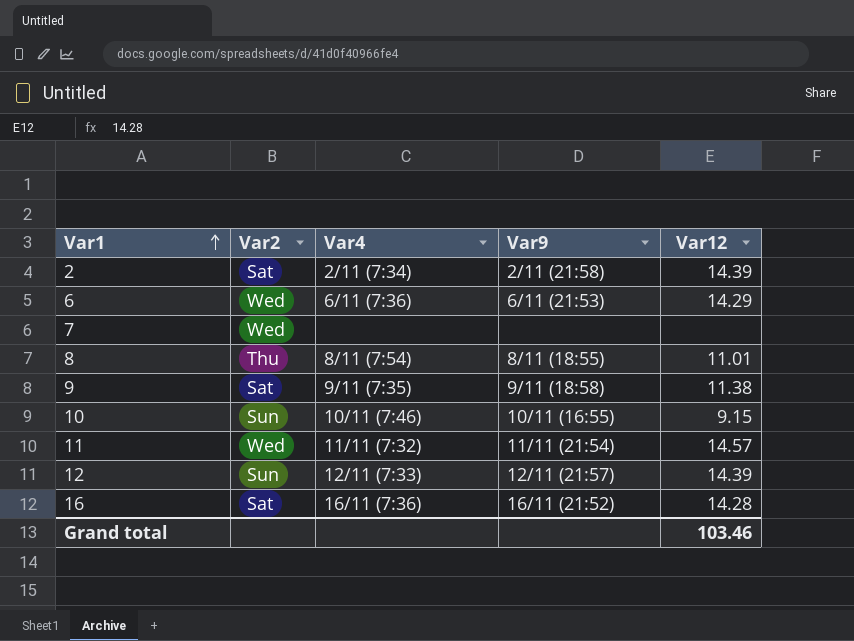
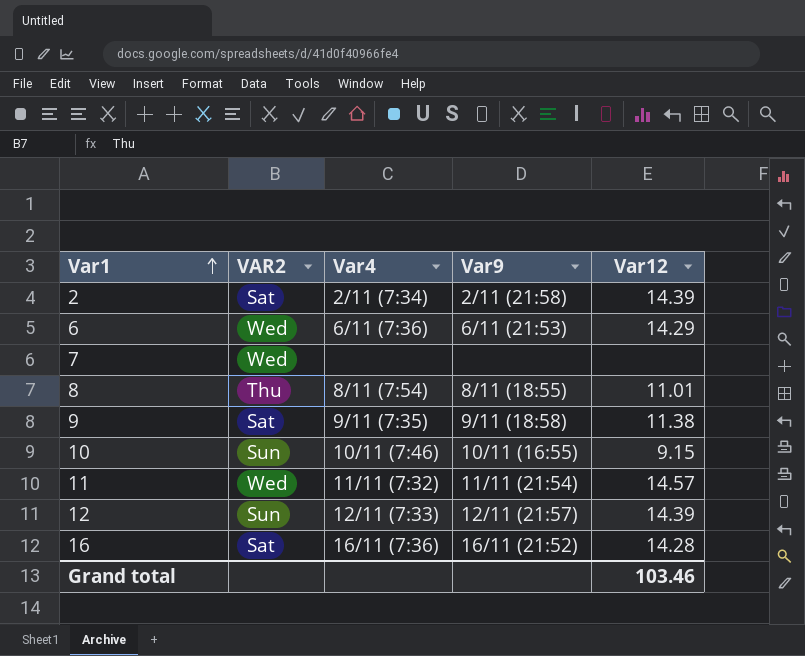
column name: Var2 -> VAR2

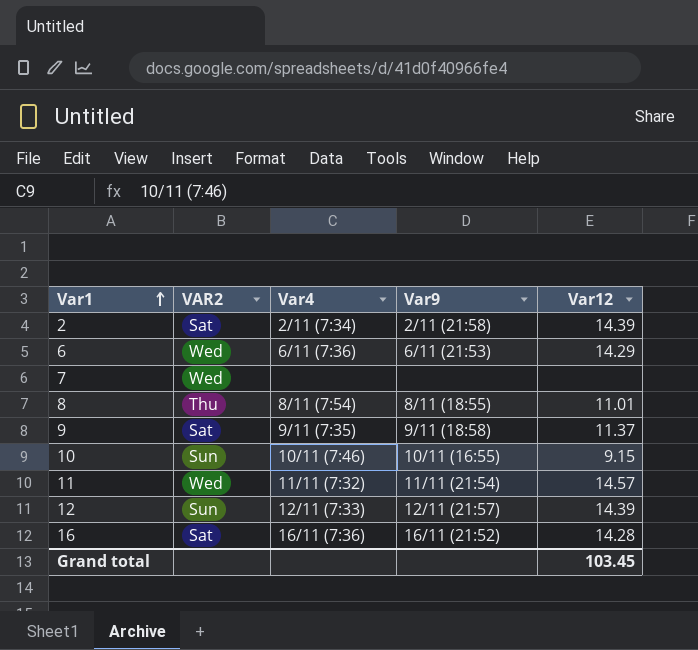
9 | Var12: 11.38 -> 11.37
Grand total | Var12: 103.46 -> 103.45

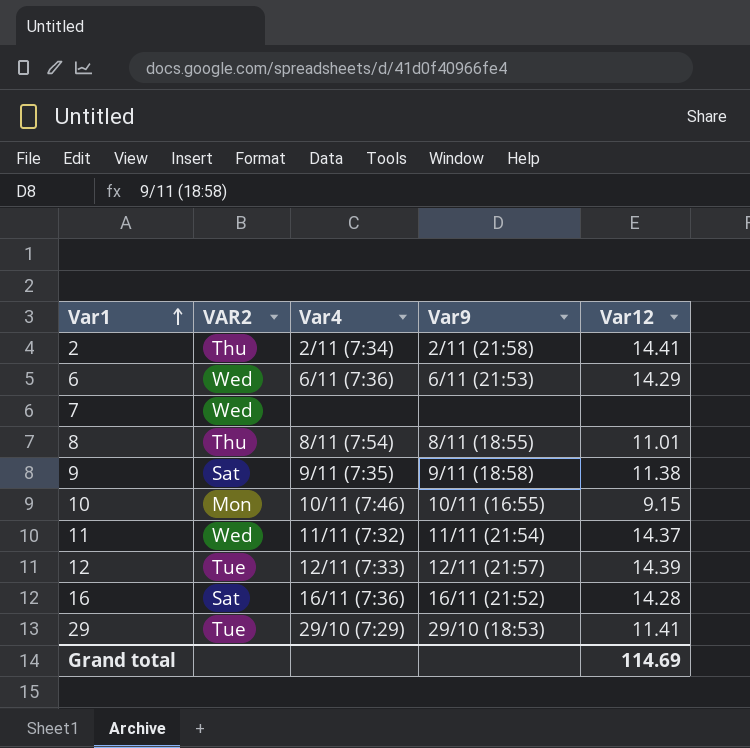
2 | VAR2: Sat -> Thu
2 | Var12: 14.39 -> 14.41
9 | Var12: 11.37 -> 11.38
10 | VAR2: Sun -> Mon
11 | Var12: 14.57 -> 14.37
12 | VAR2: Sun -> Tue
row 29: none -> Tue | 29/10 (7:29) | 29/10 (18:53) | 11.41
Grand total | Var12: 103.45 -> 114.69

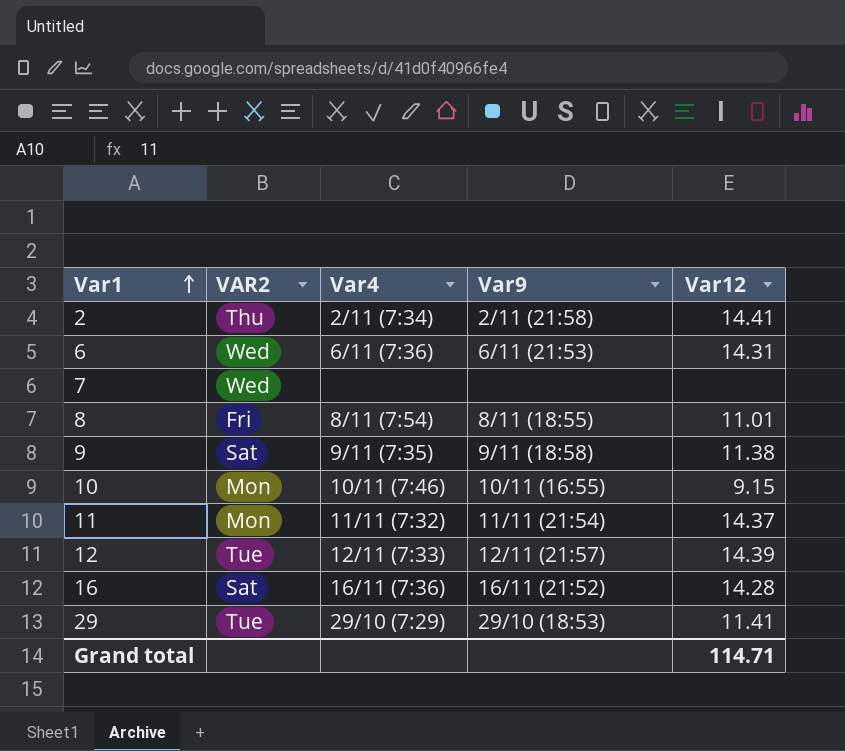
6 | Var12: 14.29 -> 14.31
8 | VAR2: Thu -> Fri
11 | VAR2: Wed -> Mon
Grand total | Var12: 114.69 -> 114.71

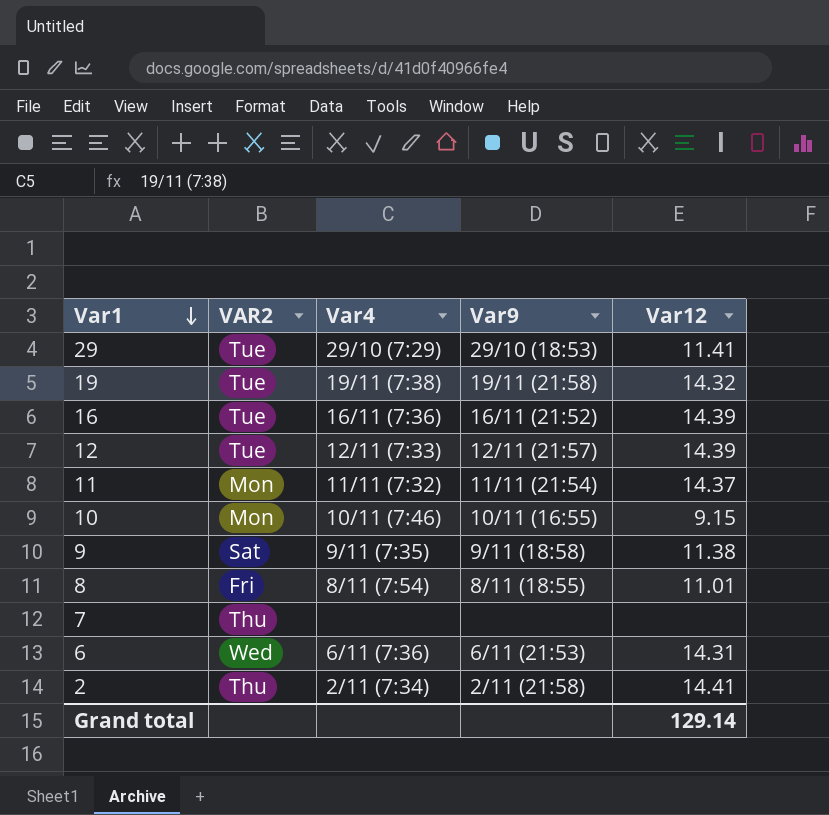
row order: Var1 ascending -> Var1 descending
row 19: none -> Tue | 19/11 (7:38) | 19/11 (21:58) | 14.32
16 | VAR2: Sat -> Tue
16 | Var12: 14.28 -> 14.39
7 | VAR2: Wed -> Thu
Grand total | Var12: 114.71 -> 129.14

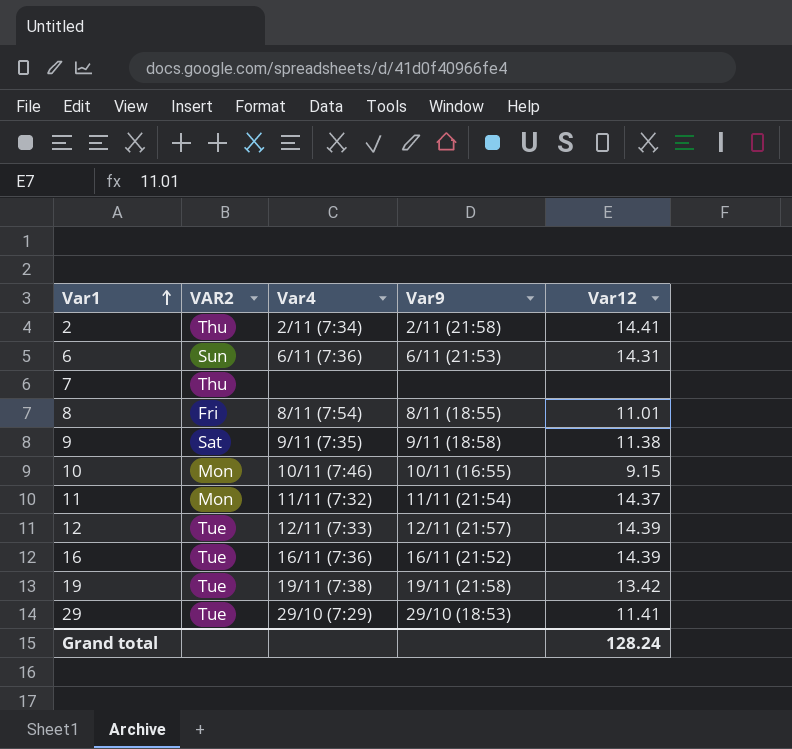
row order: Var1 descending -> Var1 ascending
6 | VAR2: Wed -> Sun
19 | Var12: 14.32 -> 13.42
Grand total | Var12: 129.14 -> 128.24

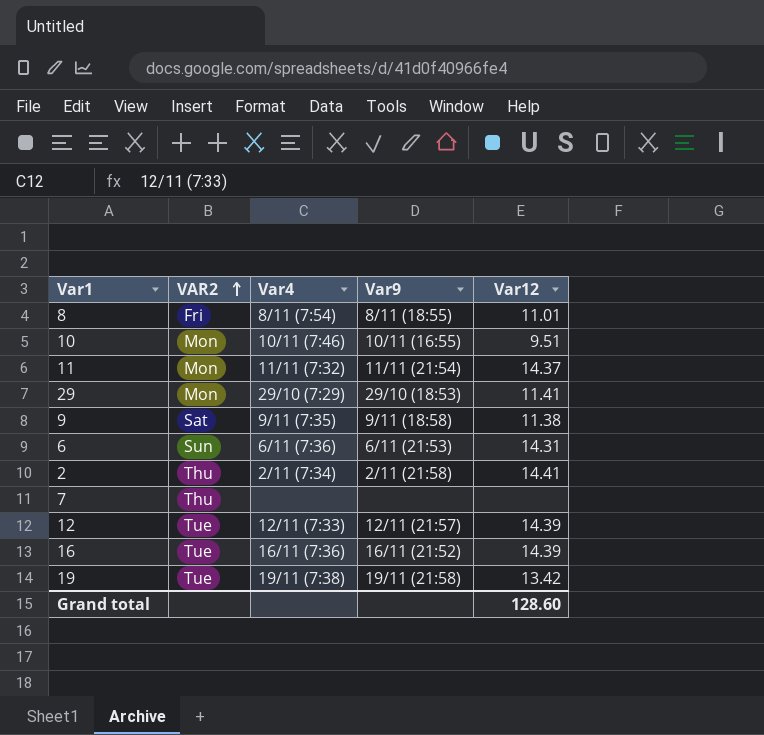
row order: Var1 ascending -> VAR2 ascending
10 | Var12: 9.15 -> 9.51
29 | VAR2: Tue -> Mon
Grand total | Var12: 128.24 -> 128.60

